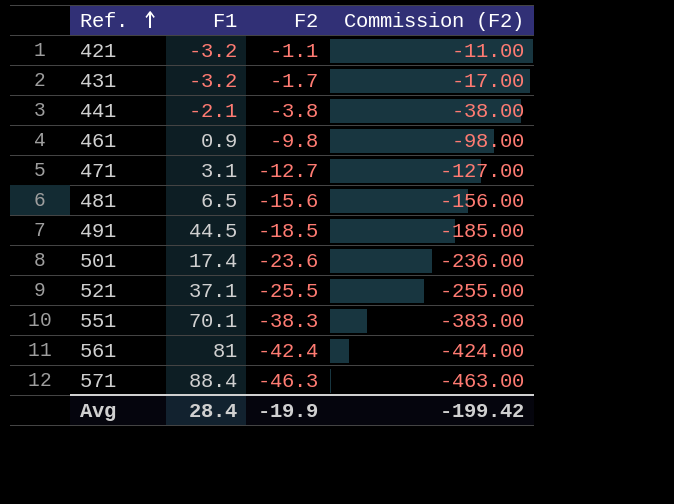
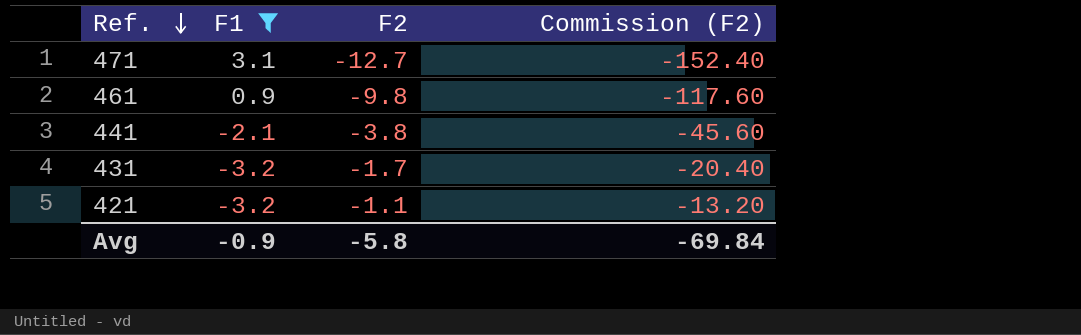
filter: none -> F1 <= 3.1
row order: Ref. ascending -> Ref. descending
column Commission (F2) | formula: [F2] * 10 -> [F2] * 12
Avg | F1: 28.4 -> -0.9
Avg | F2: -19.9 -> -5.8
Avg | Commission (F2): -199.42 -> -69.84

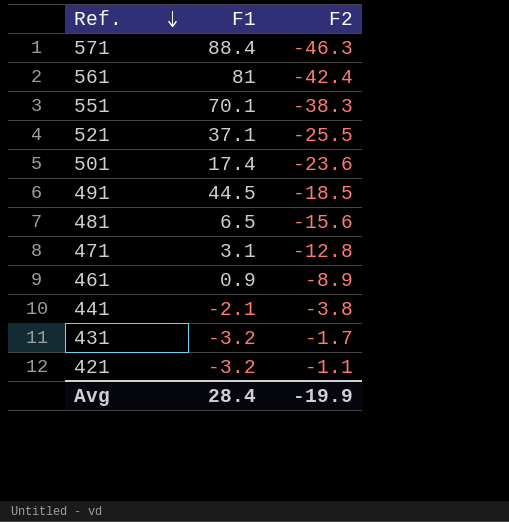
filter: F1 <= 3.1 -> none
column Commission (F2) | formula: [F2] * 12 -> none
471 | F2: -12.7 -> -12.8
461 | F2: -9.8 -> -8.9
Avg | F1: -0.9 -> 28.4
Avg | F2: -5.8 -> -19.9

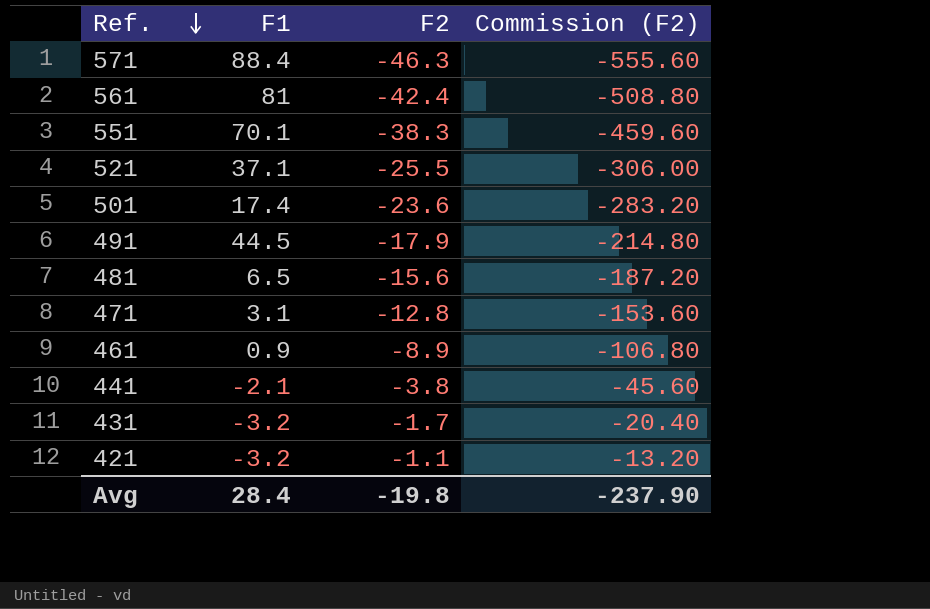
column Commission (F2) | formula: none -> [F2] * 12
491 | F2: -18.5 -> -17.9
Avg | F2: -19.9 -> -19.8

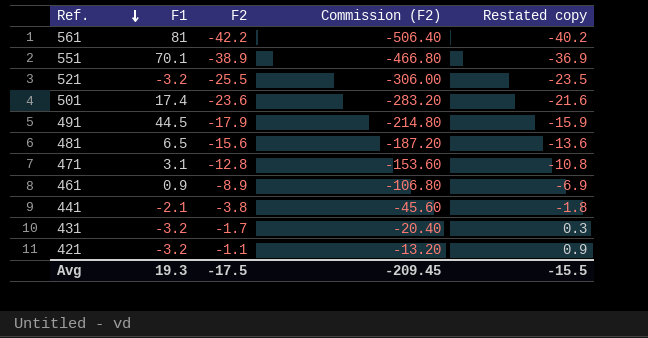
column Restated copy | formula: none -> [F2] + 2
row 571: 88.4 | -46.3 | -555.60 -> none
561 | F2: -42.4 -> -42.2
561 | Commission (F2): -508.80 -> -506.40
551 | F2: -38.3 -> -38.9
551 | Commission (F2): -459.60 -> -466.80
521 | F1: 37.1 -> -3.2
Avg | F1: 28.4 -> 19.3
Avg | F2: -19.8 -> -17.5
Avg | Commission (F2): -237.90 -> -209.45

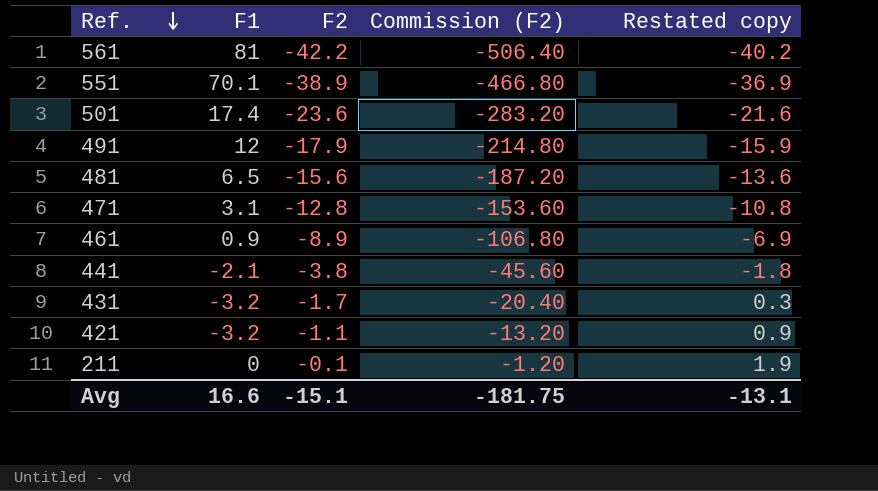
row 521: -3.2 | -25.5 | -306.00 | -23.5 -> none
491 | F1: 44.5 -> 12
row 211: none -> 0 | -0.1 | -1.20 | 1.9
Avg | F1: 19.3 -> 16.6
Avg | F2: -17.5 -> -15.1
Avg | Commission (F2): -209.45 -> -181.75
Avg | Restated copy: -15.5 -> -13.1

